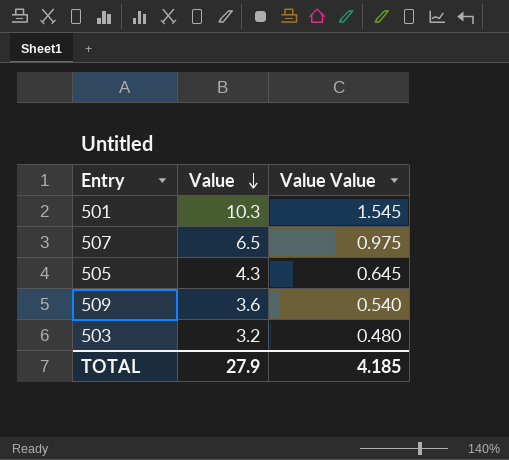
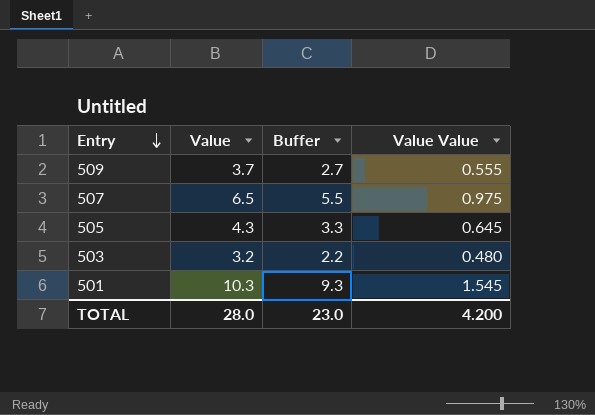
row order: Value descending -> Entry descending
column Buffer | formula: none -> [Value] - 1
509 | Value: 3.6 -> 3.7
509 | Value Value: 0.540 -> 0.555
TOTAL | Value: 27.9 -> 28.0
TOTAL | Value Value: 4.185 -> 4.200

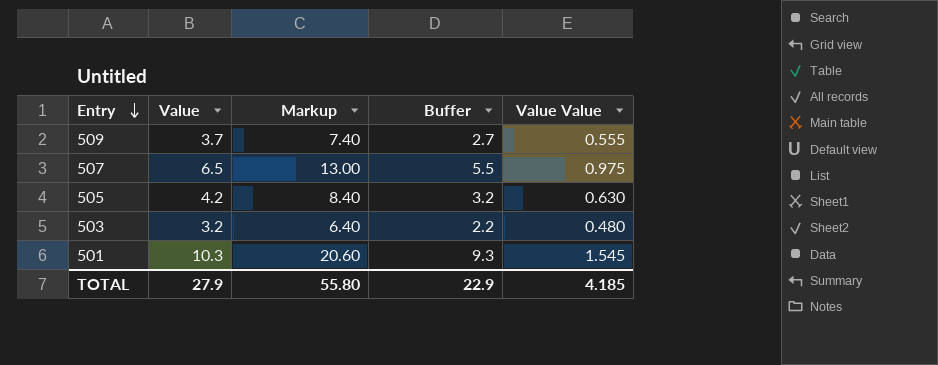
column Markup | formula: none -> [Value] * 2
505 | Value: 4.3 -> 4.2
505 | Buffer: 3.3 -> 3.2
505 | Value Value: 0.645 -> 0.630
TOTAL | Value: 28.0 -> 27.9
TOTAL | Buffer: 23.0 -> 22.9
TOTAL | Value Value: 4.200 -> 4.185

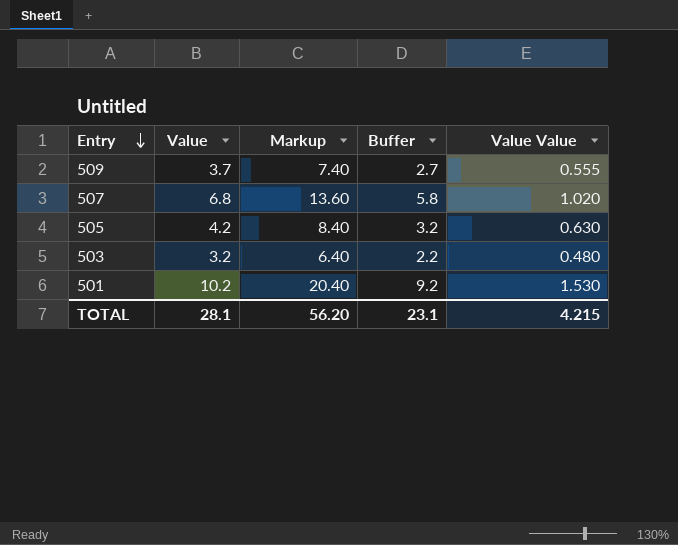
507 | Value: 6.5 -> 6.8
507 | Markup: 13.00 -> 13.60
507 | Buffer: 5.5 -> 5.8
507 | Value Value: 0.975 -> 1.020
501 | Value: 10.3 -> 10.2
501 | Markup: 20.60 -> 20.40
501 | Buffer: 9.3 -> 9.2
501 | Value Value: 1.545 -> 1.530
TOTAL | Value: 27.9 -> 28.1
TOTAL | Markup: 55.80 -> 56.20
TOTAL | Buffer: 22.9 -> 23.1
TOTAL | Value Value: 4.185 -> 4.215

